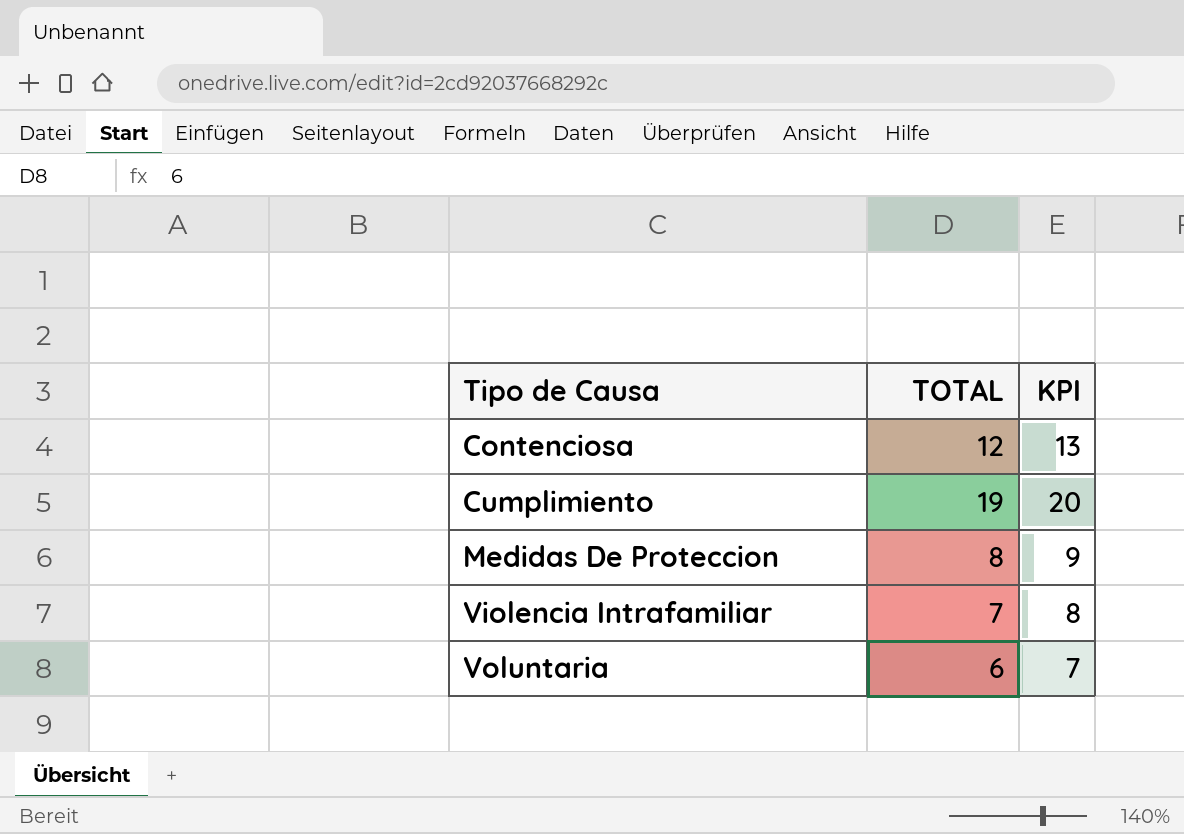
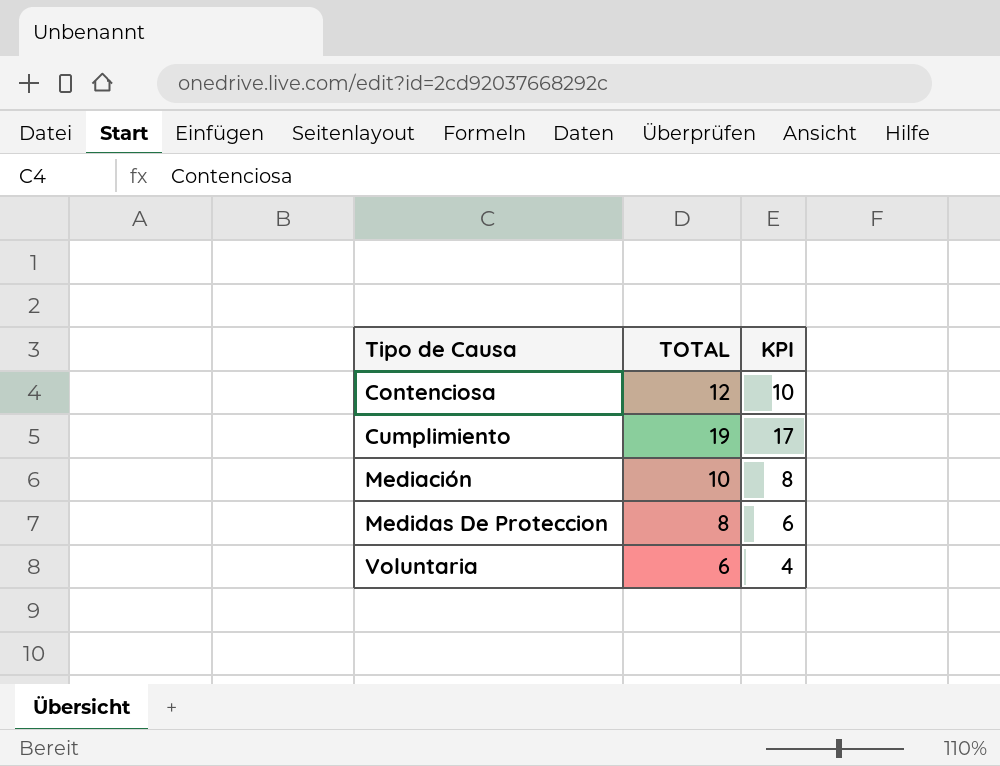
column KPI | formula: [TOTAL] + 1 -> [TOTAL] - 2
row Violencia Intrafamiliar: 7 | 8 -> none
row Mediación: none -> 10 | 8

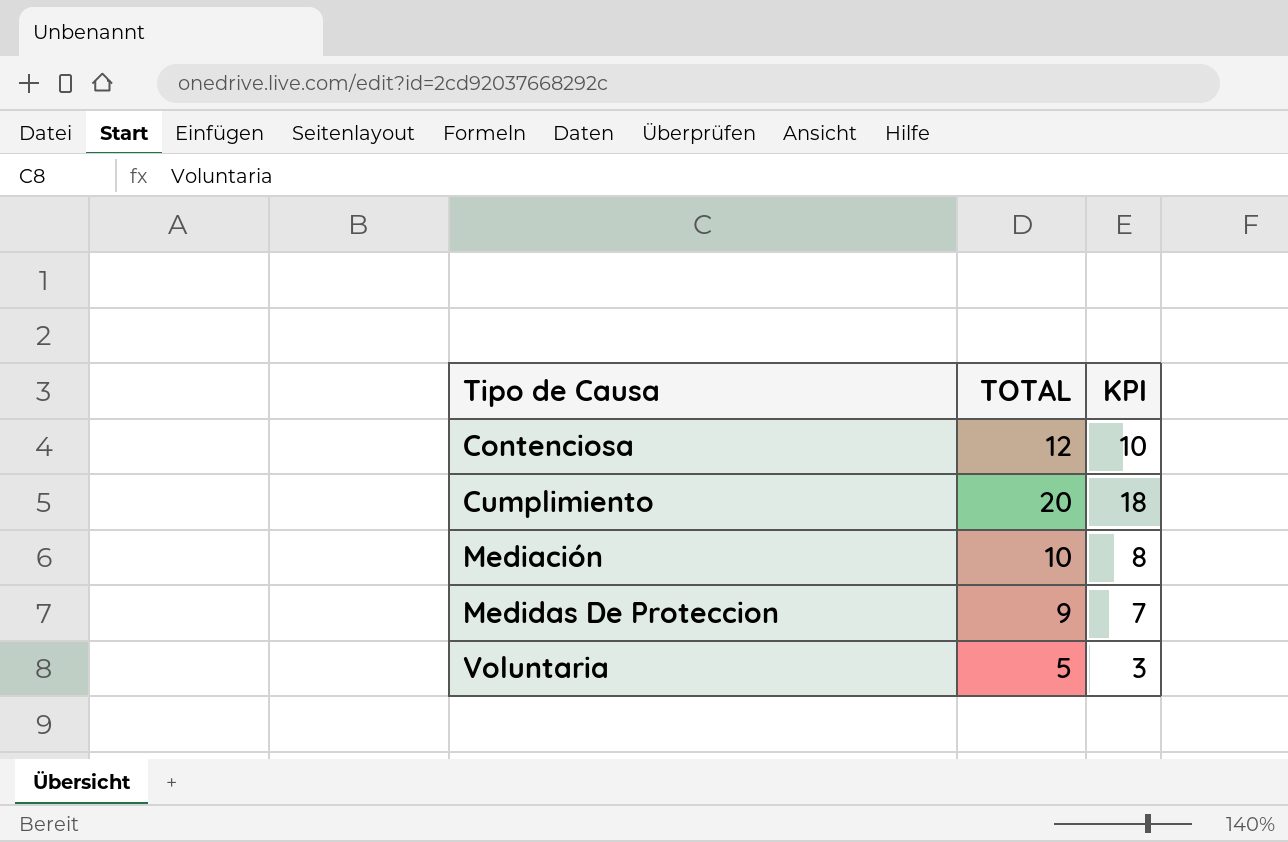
Cumplimiento | TOTAL: 19 -> 20
Cumplimiento | KPI: 17 -> 18
Medidas De Proteccion | TOTAL: 8 -> 9
Medidas De Proteccion | KPI: 6 -> 7
Voluntaria | TOTAL: 6 -> 5
Voluntaria | KPI: 4 -> 3

